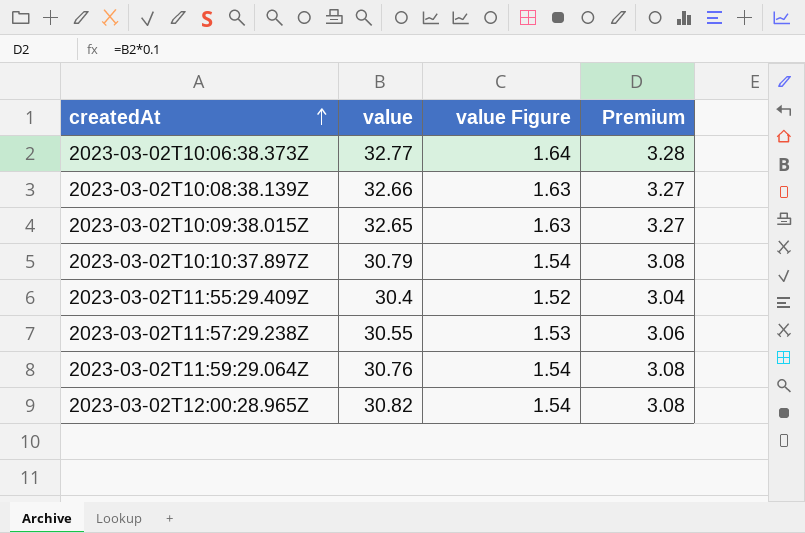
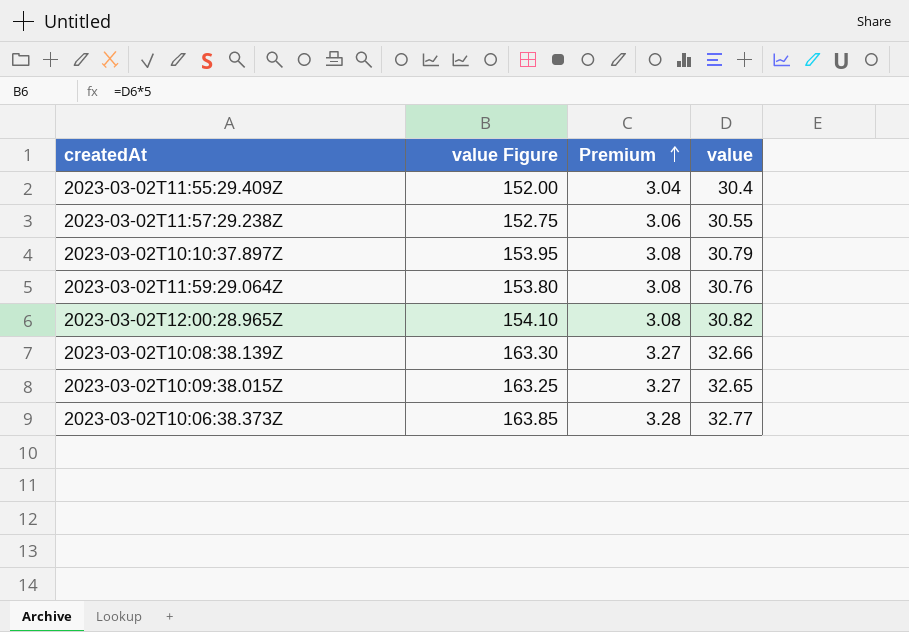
row order: createdAt ascending -> Premium ascending
column value Figure | formula: [value] * 0.05 -> [value] * 5
column value | position: 2 -> 4

